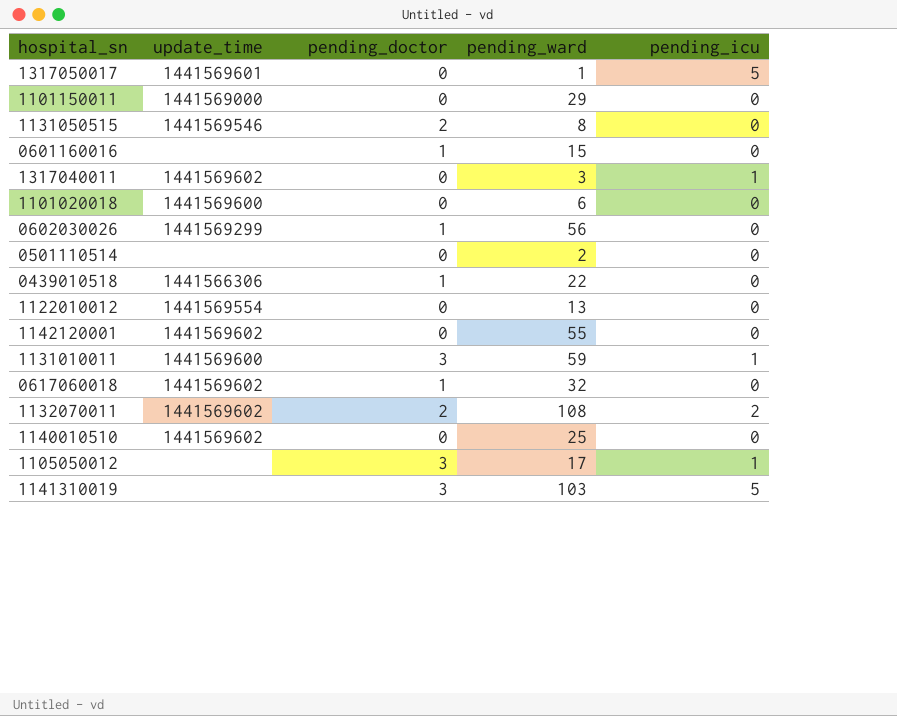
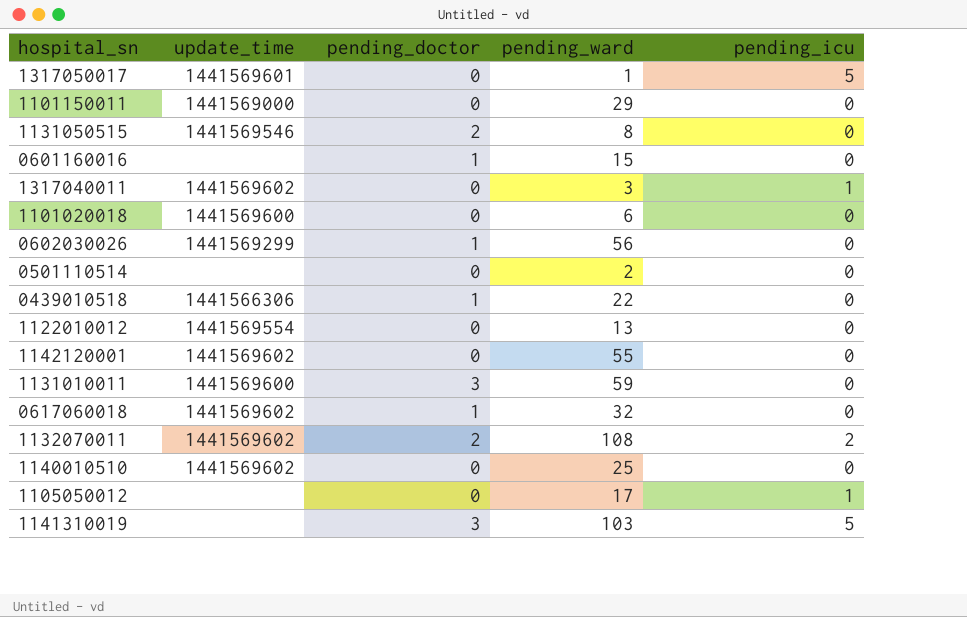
1131010011 | pending_icu: 1 -> 0
1105050012 | pending_doctor: 3 -> 0

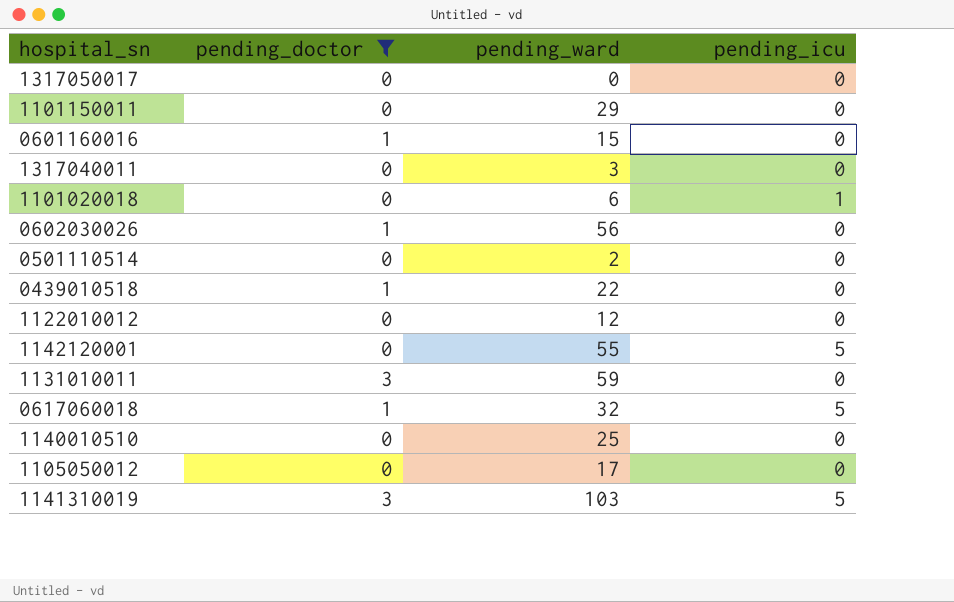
filter: none -> pending_doctor != 2
column update_time | position: 2 -> none
1317050017 | pending_ward: 1 -> 0
1317050017 | pending_icu: 5 -> 0
1317040011 | pending_icu: 1 -> 0
1101020018 | pending_icu: 0 -> 1
1122010012 | pending_ward: 13 -> 12
1142120001 | pending_icu: 0 -> 5
0617060018 | pending_icu: 0 -> 5
1105050012 | pending_icu: 1 -> 0

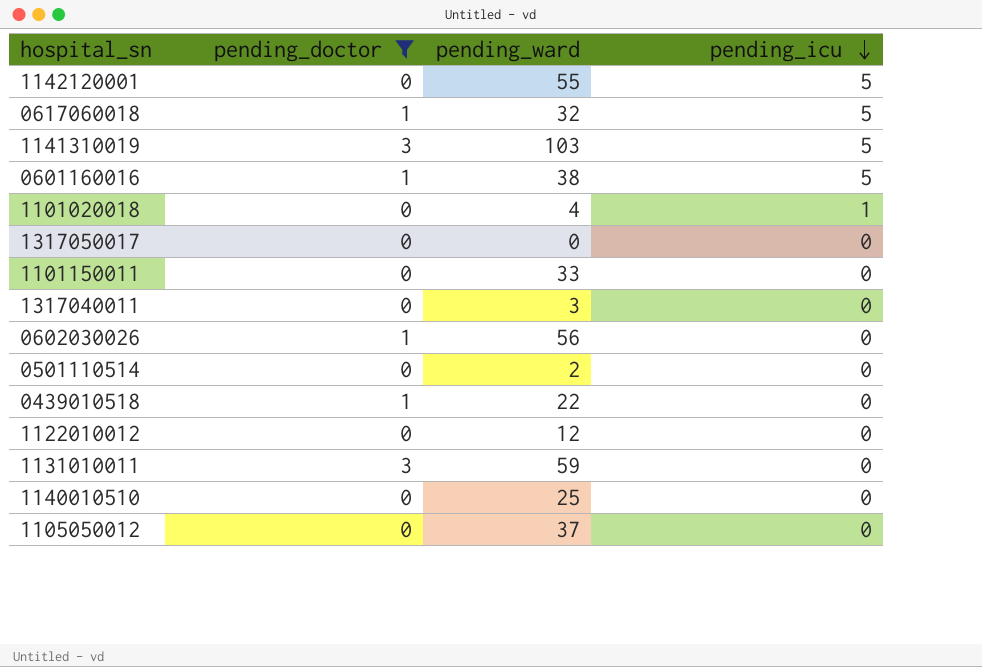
row order: none -> pending_icu descending
0601160016 | pending_ward: 15 -> 38
0601160016 | pending_icu: 0 -> 5
1101020018 | pending_ward: 6 -> 4
1101150011 | pending_ward: 29 -> 33
1105050012 | pending_ward: 17 -> 37

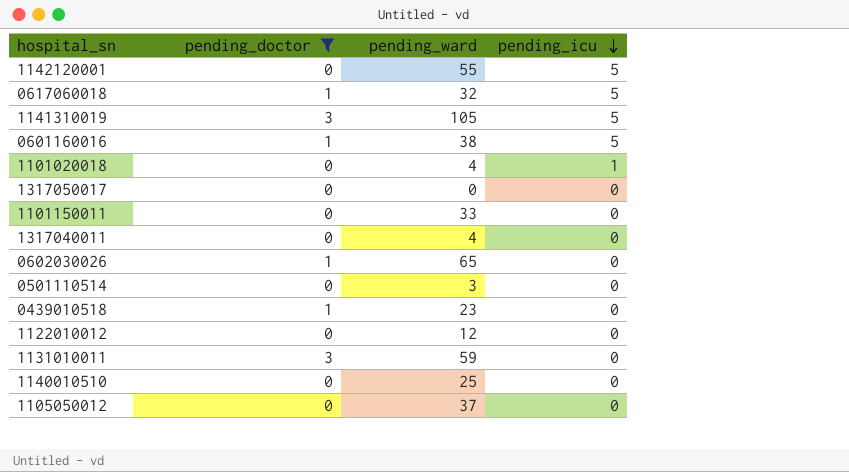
1141310019 | pending_ward: 103 -> 105
1317040011 | pending_ward: 3 -> 4
0602030026 | pending_ward: 56 -> 65
0501110514 | pending_ward: 2 -> 3
0439010518 | pending_ward: 22 -> 23

